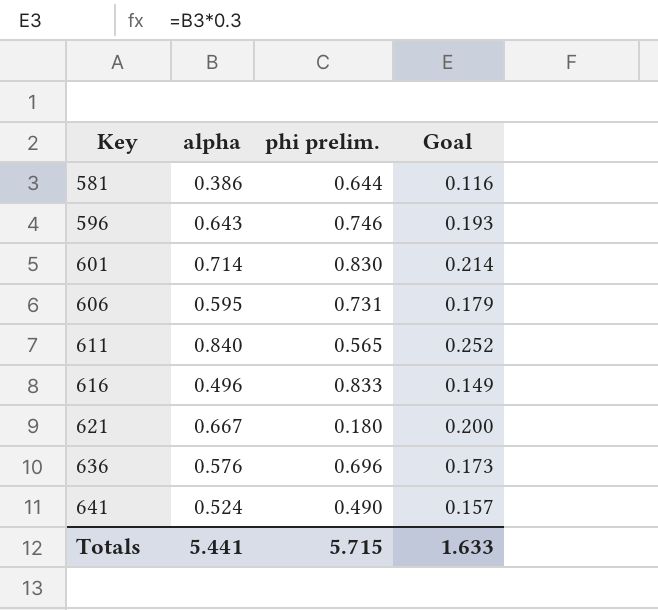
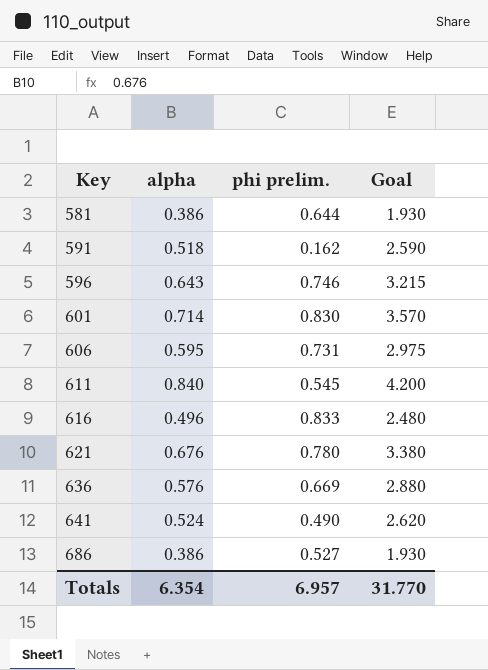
column Goal | formula: [alpha] * 0.3 -> [alpha] * 5
row 591: none -> 0.518 | 0.162 | 2.590
611 | phi prelim.: 0.565 -> 0.545
621 | alpha: 0.667 -> 0.676
621 | phi prelim.: 0.180 -> 0.780
636 | phi prelim.: 0.696 -> 0.669
row 686: none -> 0.386 | 0.527 | 1.930
Totals | alpha: 5.441 -> 6.354
Totals | phi prelim.: 5.715 -> 6.957
Totals | Goal: 1.633 -> 31.770

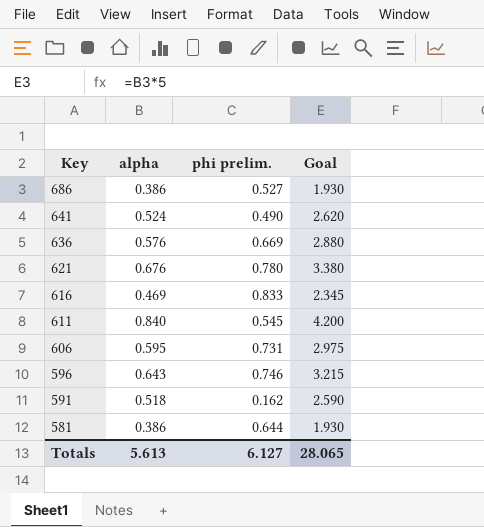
row order: Key ascending -> Key descending
row 601: 0.714 | 0.830 | 3.570 -> none
616 | alpha: 0.496 -> 0.469
616 | Goal: 2.480 -> 2.345
Totals | alpha: 6.354 -> 5.613
Totals | phi prelim.: 6.957 -> 6.127
Totals | Goal: 31.770 -> 28.065

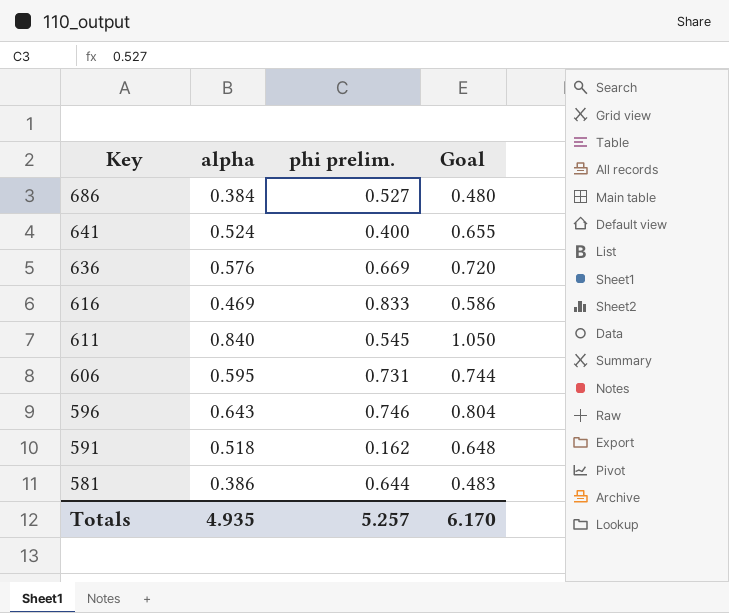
column Goal | formula: [alpha] * 5 -> [alpha] * 1.25
row 621: 0.676 | 0.780 | 3.380 -> none
686 | alpha: 0.386 -> 0.384
641 | phi prelim.: 0.490 -> 0.400
Totals | alpha: 5.613 -> 4.935
Totals | phi prelim.: 6.127 -> 5.257
Totals | Goal: 28.065 -> 6.170

